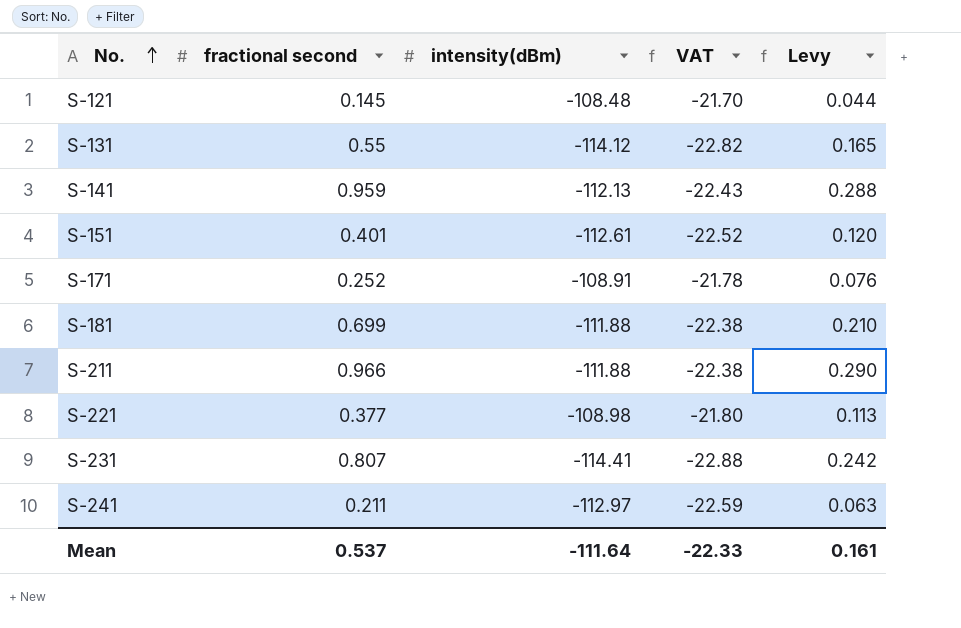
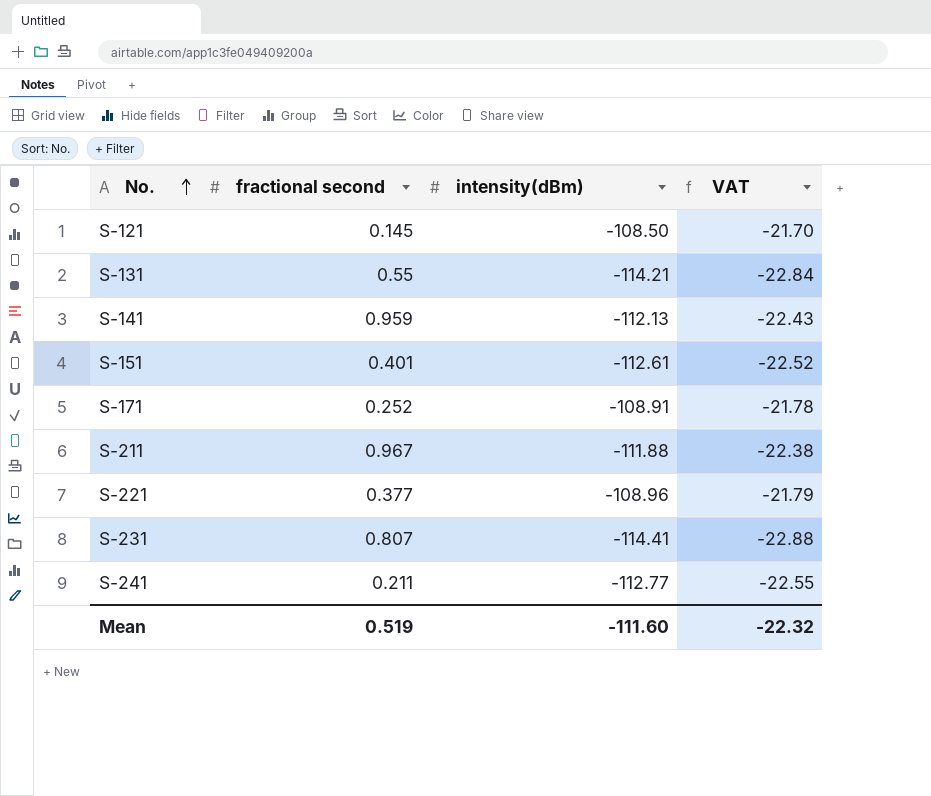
column Levy | formula: [fractional second] * 0.3 -> none
row S-181: 0.699 | -111.88 | -22.38 | 0.210 -> none
S-121 | intensity(dBm): -108.48 -> -108.50
S-131 | intensity(dBm): -114.12 -> -114.21
S-131 | VAT: -22.82 -> -22.84
S-211 | fractional second: 0.966 -> 0.967
S-221 | intensity(dBm): -108.98 -> -108.96
S-221 | VAT: -21.80 -> -21.79
S-241 | intensity(dBm): -112.97 -> -112.77
S-241 | VAT: -22.59 -> -22.55
Mean | fractional second: 0.537 -> 0.519
Mean | intensity(dBm): -111.64 -> -111.60
Mean | VAT: -22.33 -> -22.32

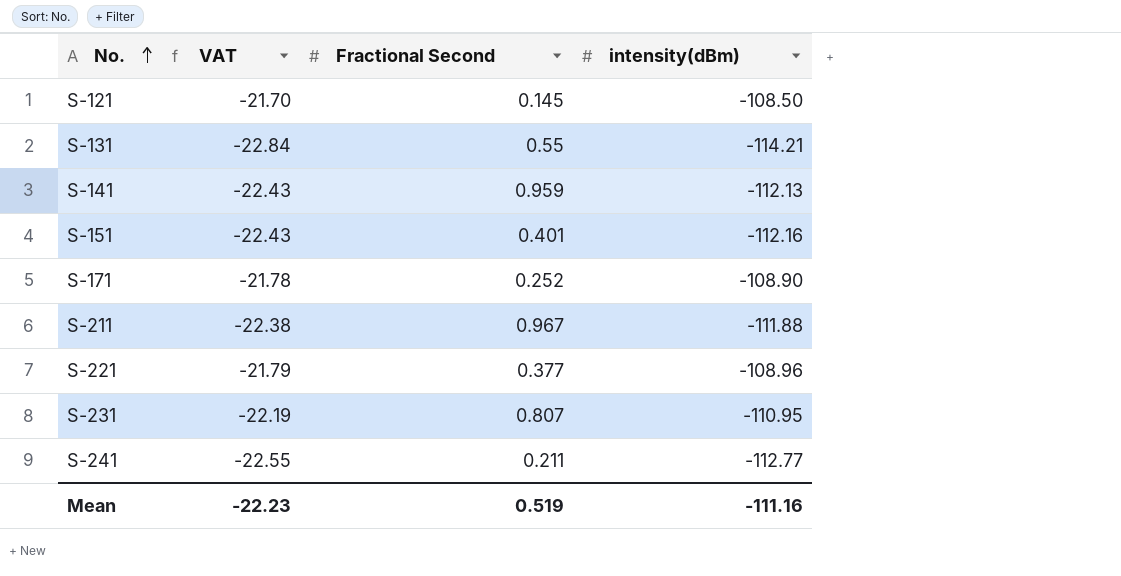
column VAT | position: 4 -> 2
column name: fractional second -> Fractional Second
S-151 | VAT: -22.52 -> -22.43
S-151 | intensity(dBm): -112.61 -> -112.16
S-171 | intensity(dBm): -108.91 -> -108.90
S-231 | VAT: -22.88 -> -22.19
S-231 | intensity(dBm): -114.41 -> -110.95
Mean | VAT: -22.32 -> -22.23
Mean | intensity(dBm): -111.60 -> -111.16

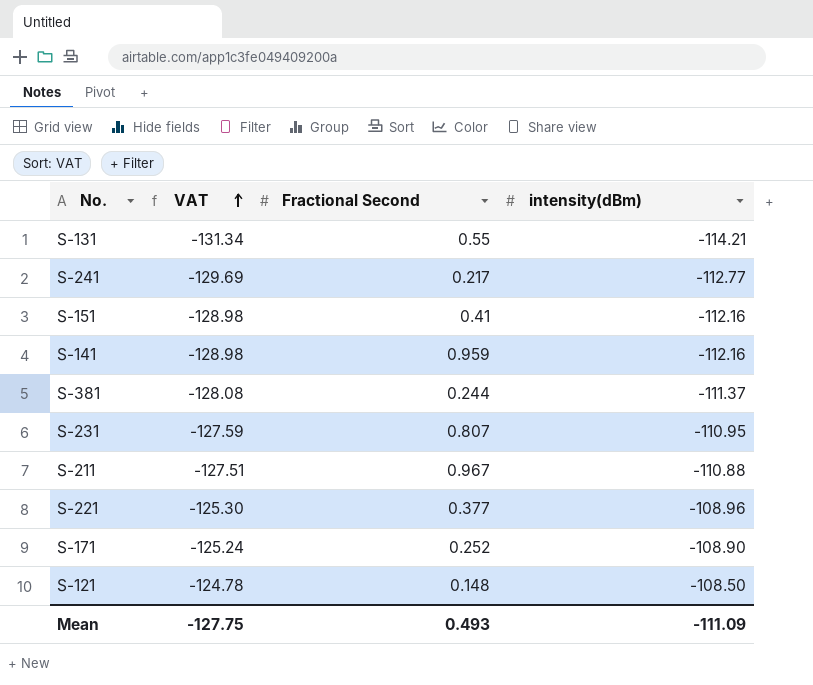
row order: No. ascending -> VAT ascending
column VAT | formula: [intensity(dBm)] * 0.2 -> [intensity(dBm)] * 1.15
S-241 | Fractional Second: 0.211 -> 0.217
S-151 | Fractional Second: 0.401 -> 0.41
S-141 | intensity(dBm): -112.13 -> -112.16
row S-381: none -> -128.08 | 0.244 | -111.37
S-211 | intensity(dBm): -111.88 -> -110.88
S-121 | Fractional Second: 0.145 -> 0.148
Mean | VAT: -22.23 -> -127.75
Mean | Fractional Second: 0.519 -> 0.493
Mean | intensity(dBm): -111.16 -> -111.09

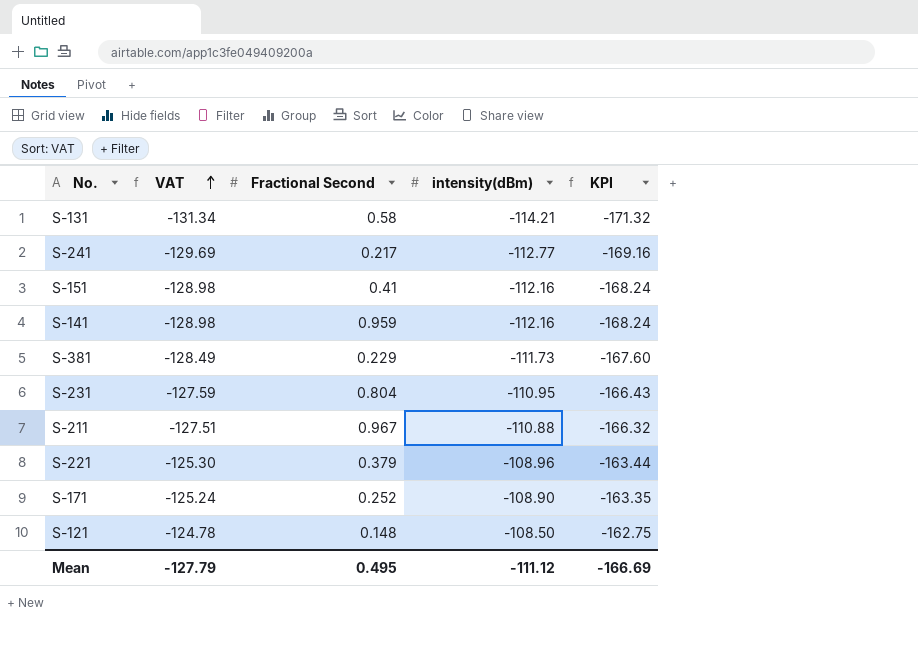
column KPI | formula: none -> [intensity(dBm)] * 1.5
S-131 | Fractional Second: 0.55 -> 0.58
S-381 | VAT: -128.08 -> -128.49
S-381 | Fractional Second: 0.244 -> 0.229
S-381 | intensity(dBm): -111.37 -> -111.73
S-231 | Fractional Second: 0.807 -> 0.804
S-221 | Fractional Second: 0.377 -> 0.379
Mean | VAT: -127.75 -> -127.79
Mean | Fractional Second: 0.493 -> 0.495
Mean | intensity(dBm): -111.09 -> -111.12

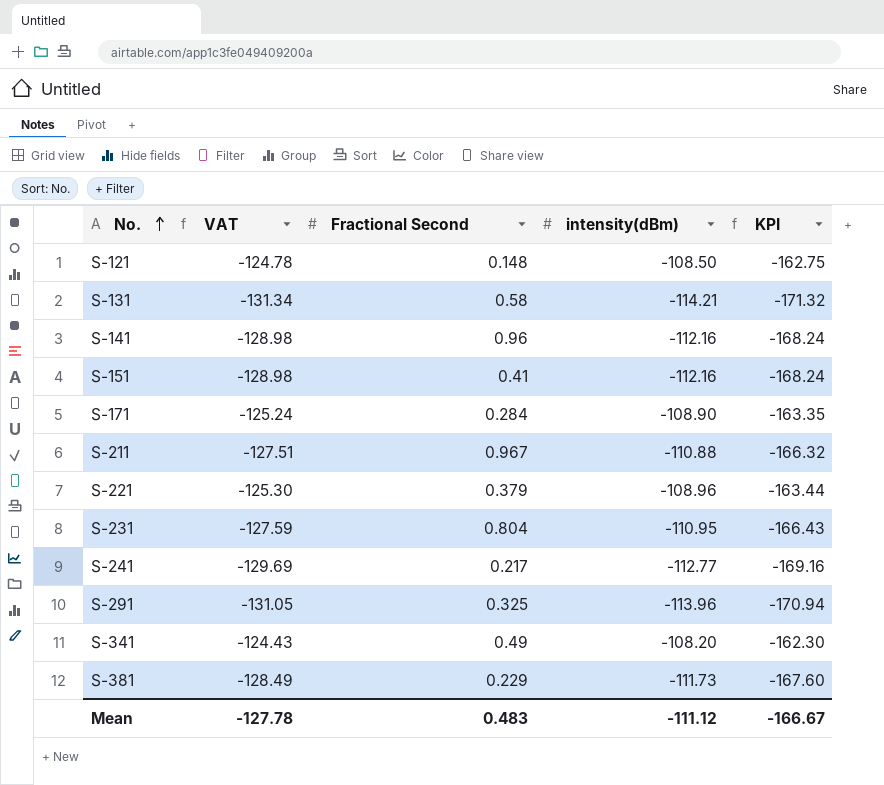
row order: VAT ascending -> No. ascending
S-141 | Fractional Second: 0.959 -> 0.96
S-171 | Fractional Second: 0.252 -> 0.284
row S-291: none -> -131.05 | 0.325 | -113.96 | -170.94
row S-341: none -> -124.43 | 0.49 | -108.20 | -162.30
Mean | VAT: -127.79 -> -127.78
Mean | Fractional Second: 0.495 -> 0.483
Mean | KPI: -166.69 -> -166.67

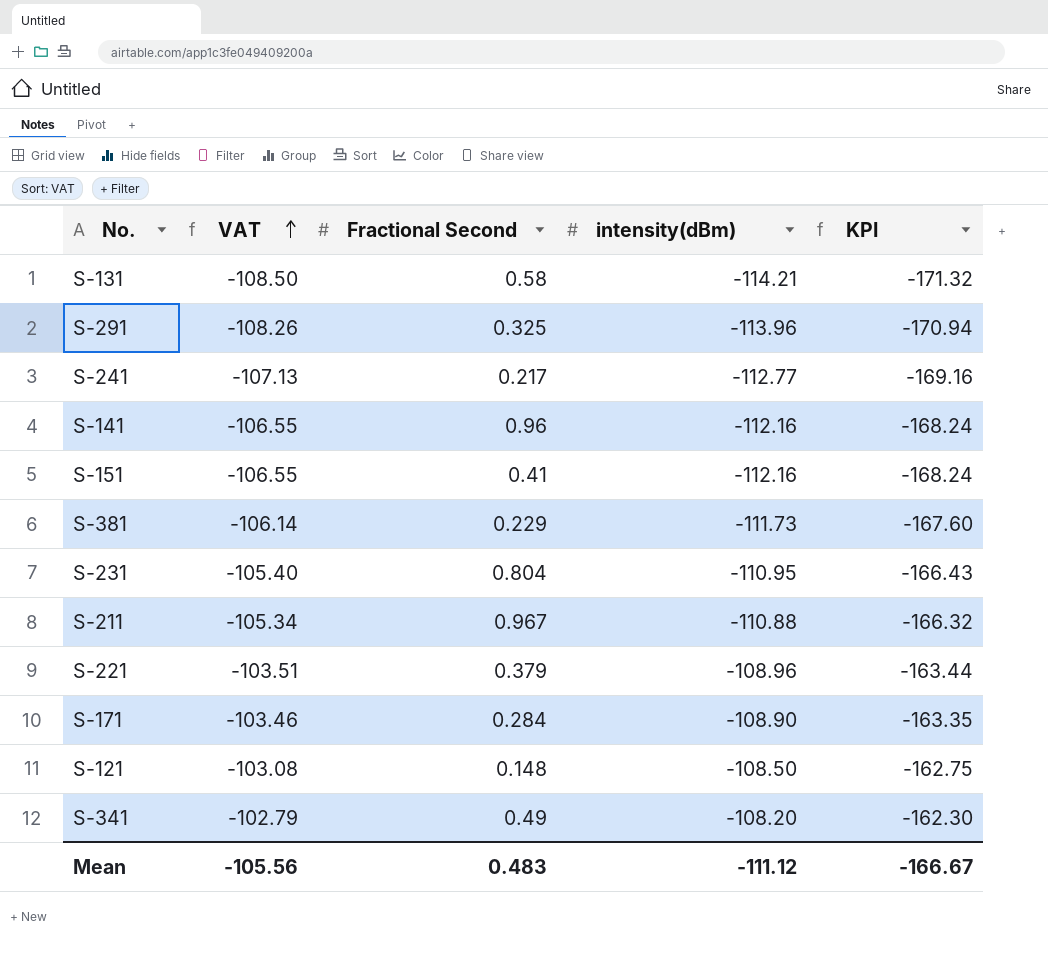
row order: No. ascending -> VAT ascending
column VAT | formula: [intensity(dBm)] * 1.15 -> [intensity(dBm)] * 0.95
Mean | VAT: -127.78 -> -105.56

